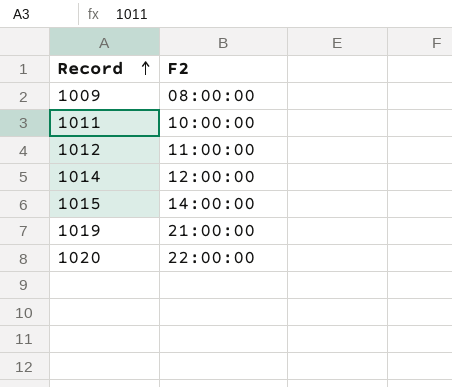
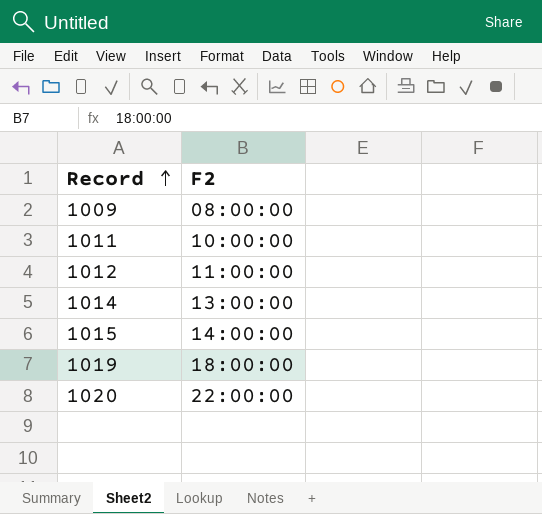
1014 | F2: 12:00:00 -> 13:00:00
1019 | F2: 21:00:00 -> 18:00:00

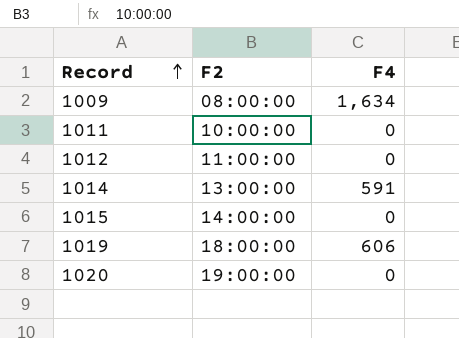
column F4 | position: none -> 3
1020 | F2: 22:00:00 -> 19:00:00

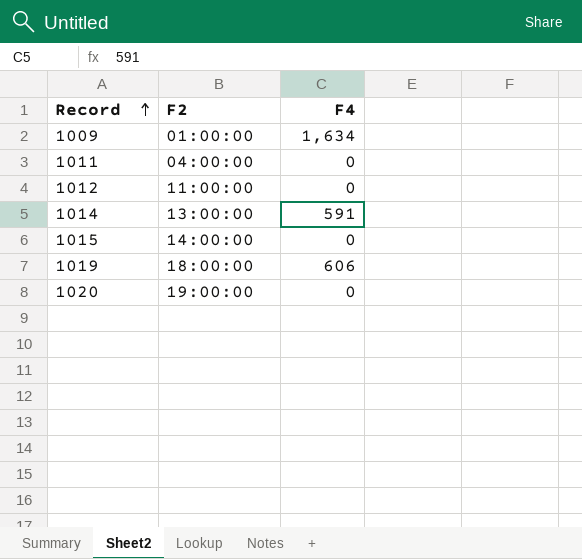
1009 | F2: 08:00:00 -> 01:00:00
1011 | F2: 10:00:00 -> 04:00:00

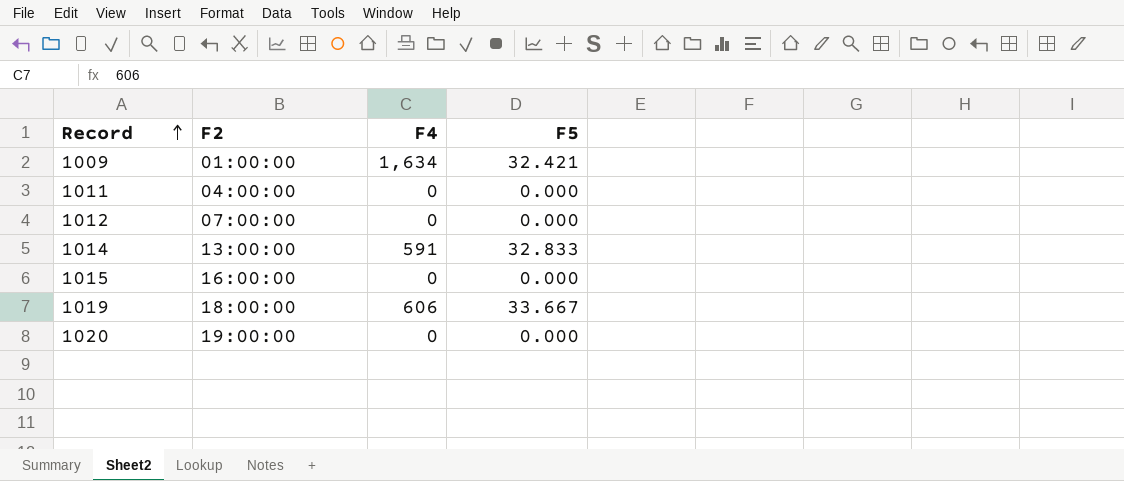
column F5 | position: none -> 4
1012 | F2: 11:00:00 -> 07:00:00
1015 | F2: 14:00:00 -> 16:00:00

